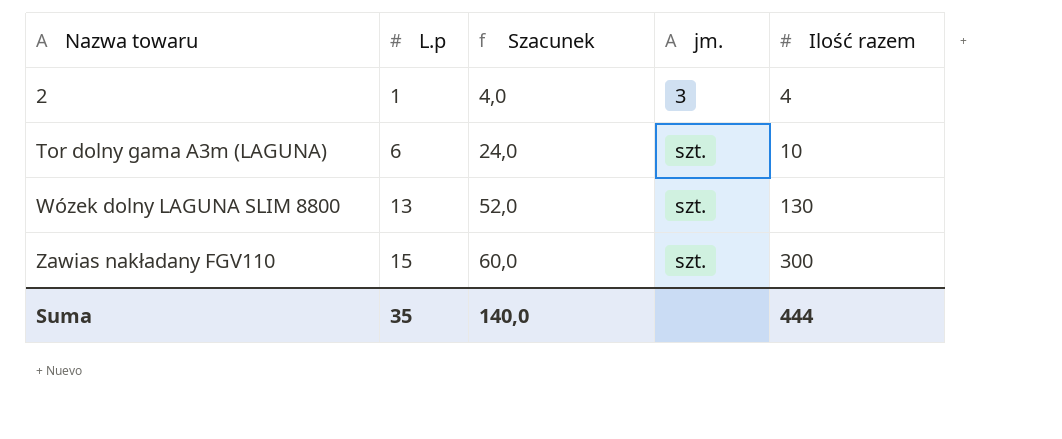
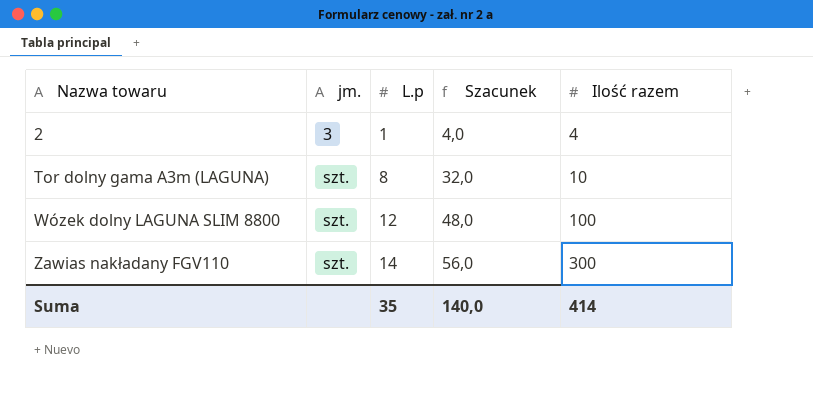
column jm. | position: 4 -> 2
Tor dolny gama A3m (LAGUNA) | L.p: 6 -> 8
Tor dolny gama A3m (LAGUNA) | Szacunek: 24,0 -> 32,0
Wózek dolny LAGUNA SLIM 8800 | L.p: 13 -> 12
Wózek dolny LAGUNA SLIM 8800 | Szacunek: 52,0 -> 48,0
Wózek dolny LAGUNA SLIM 8800 | Ilość razem: 130 -> 100
Zawias nakładany FGV110 | L.p: 15 -> 14
Zawias nakładany FGV110 | Szacunek: 60,0 -> 56,0
Suma | Ilość razem: 444 -> 414

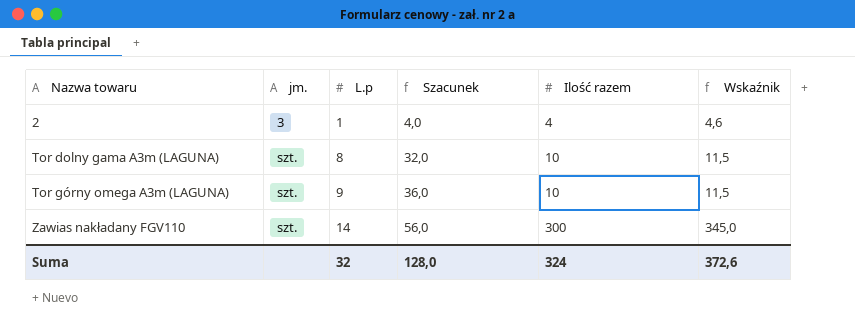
column Wskaźnik | formula: none -> [Ilość razem] * 1,15
row Wózek dolny LAGUNA SLIM 8800: szt. | 12 | 48,0 | 100 -> none
row Tor górny omega A3m (LAGUNA): none -> szt. | 9 | 36,0 | 10 | 11,5
Suma | L.p: 35 -> 32
Suma | Szacunek: 140,0 -> 128,0
Suma | Ilość razem: 414 -> 324

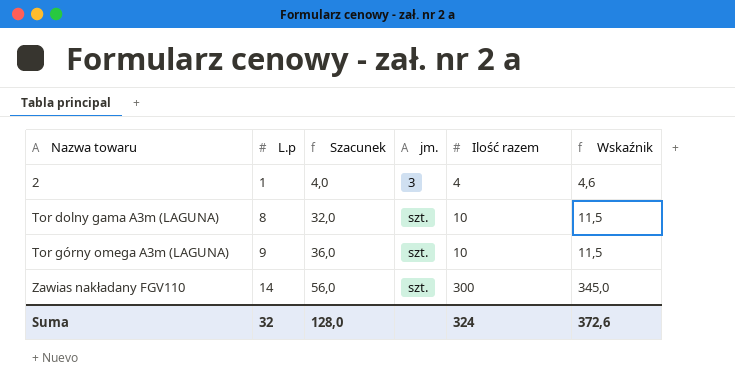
column jm. | position: 2 -> 4

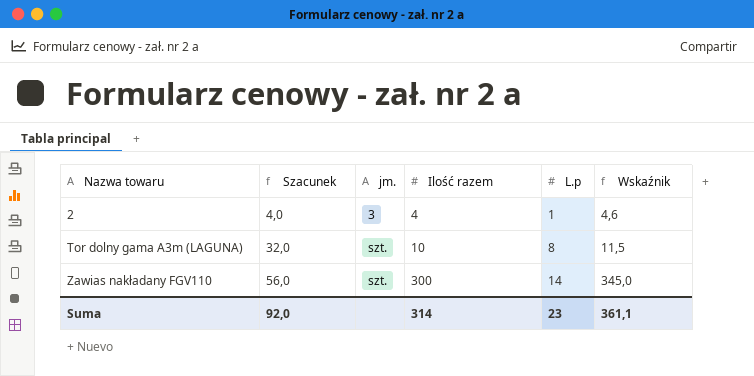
column L.p | position: 2 -> 5
row Tor górny omega A3m (LAGUNA): 9 | 36,0 | szt. | 10 | 11,5 -> none
Suma | Szacunek: 128,0 -> 92,0
Suma | Ilość razem: 324 -> 314
Suma | L.p: 32 -> 23
Suma | Wskaźnik: 372,6 -> 361,1

